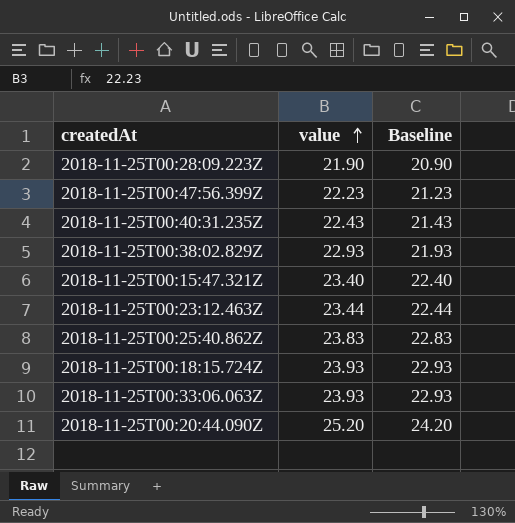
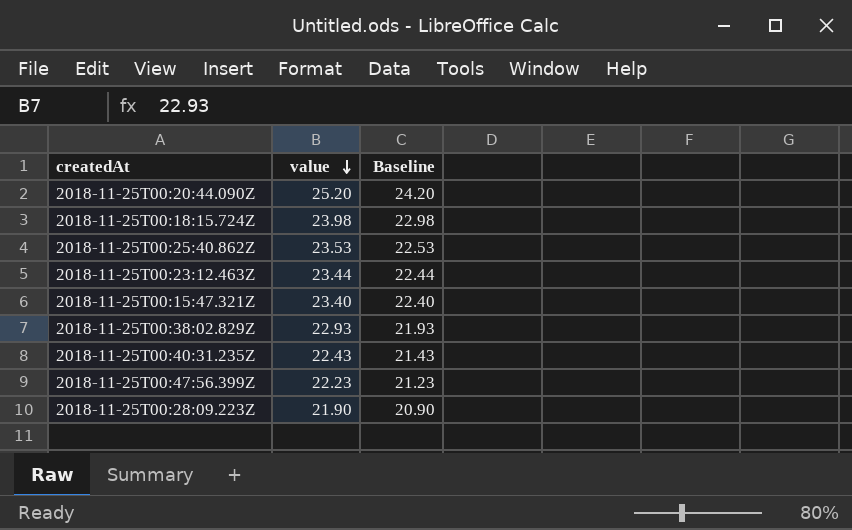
row order: value ascending -> value descending
row 2018-11-25T00:33:06.063Z: 23.93 | 22.93 -> none
2018-11-25T00:18:15.724Z | value: 23.93 -> 23.98
2018-11-25T00:18:15.724Z | Baseline: 22.93 -> 22.98
2018-11-25T00:25:40.862Z | value: 23.83 -> 23.53
2018-11-25T00:25:40.862Z | Baseline: 22.83 -> 22.53

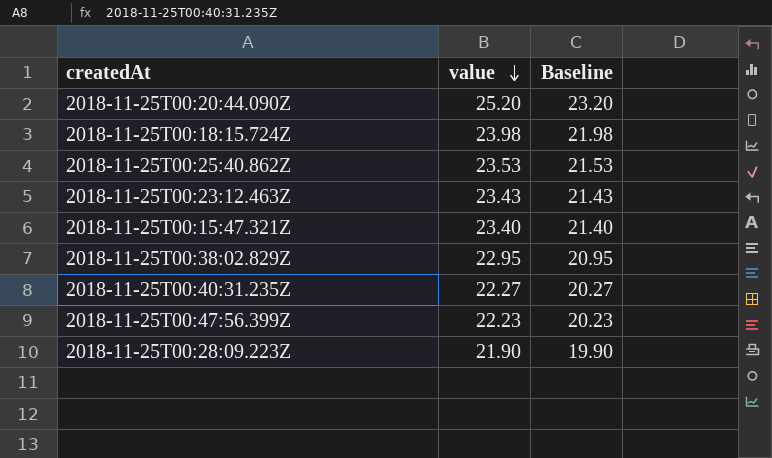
column Baseline | formula: [value] - 1 -> [value] - 2
2018-11-25T00:23:12.463Z | value: 23.44 -> 23.43
2018-11-25T00:38:02.829Z | value: 22.93 -> 22.95
2018-11-25T00:40:31.235Z | value: 22.43 -> 22.27

